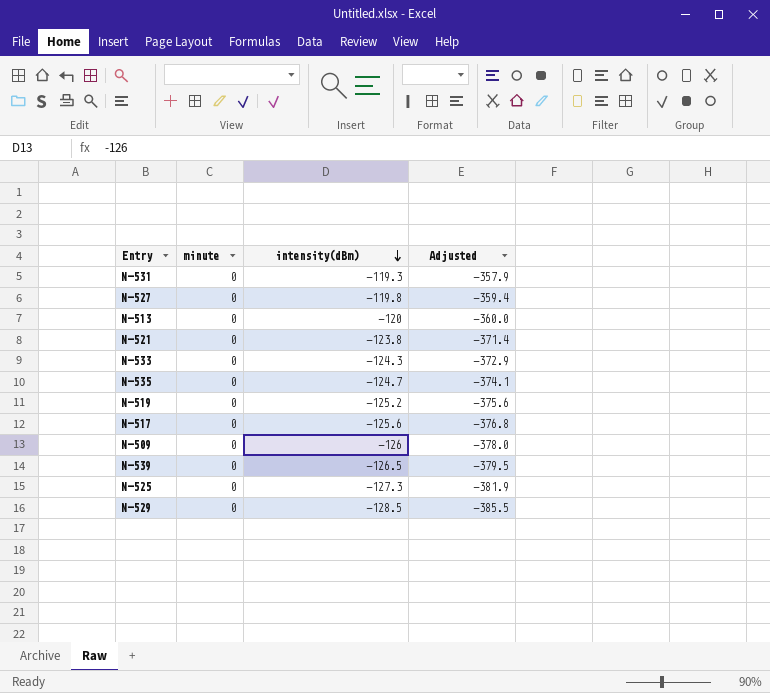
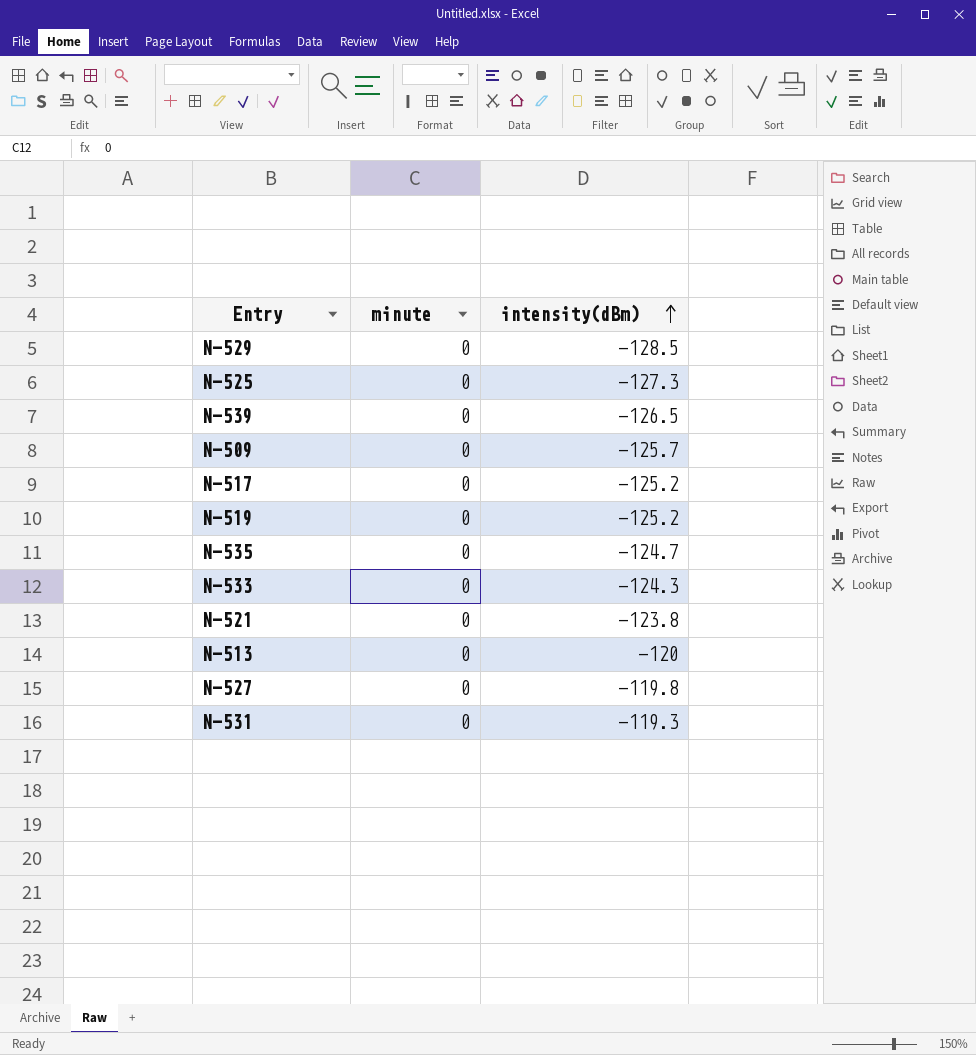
row order: intensity(dBm) descending -> intensity(dBm) ascending
column Adjusted | formula: [intensity(dBm)] * 3 -> none
N-509 | intensity(dBm): -126 -> -125.7
N-517 | intensity(dBm): -125.6 -> -125.2

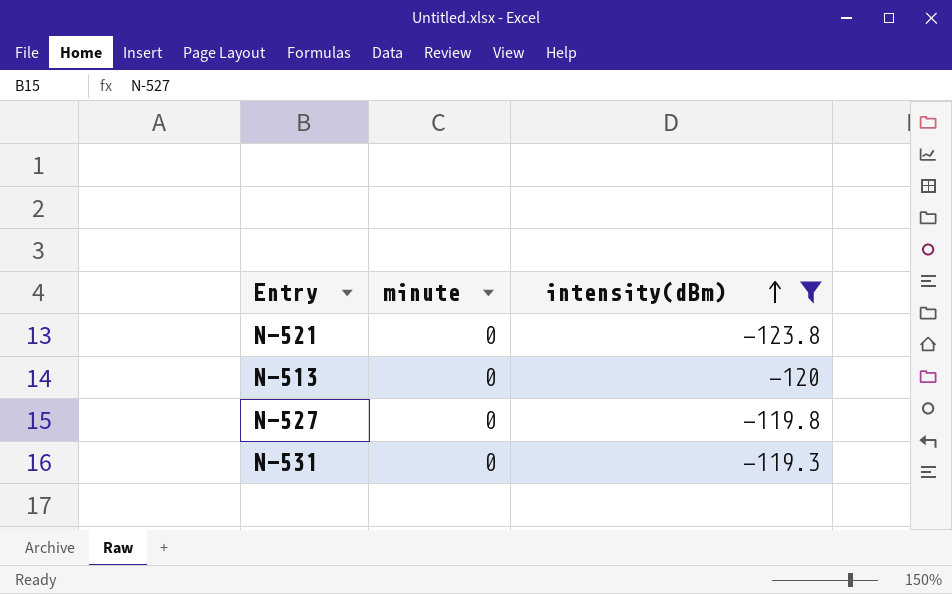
filter: none -> intensity(dBm) >= -123.8

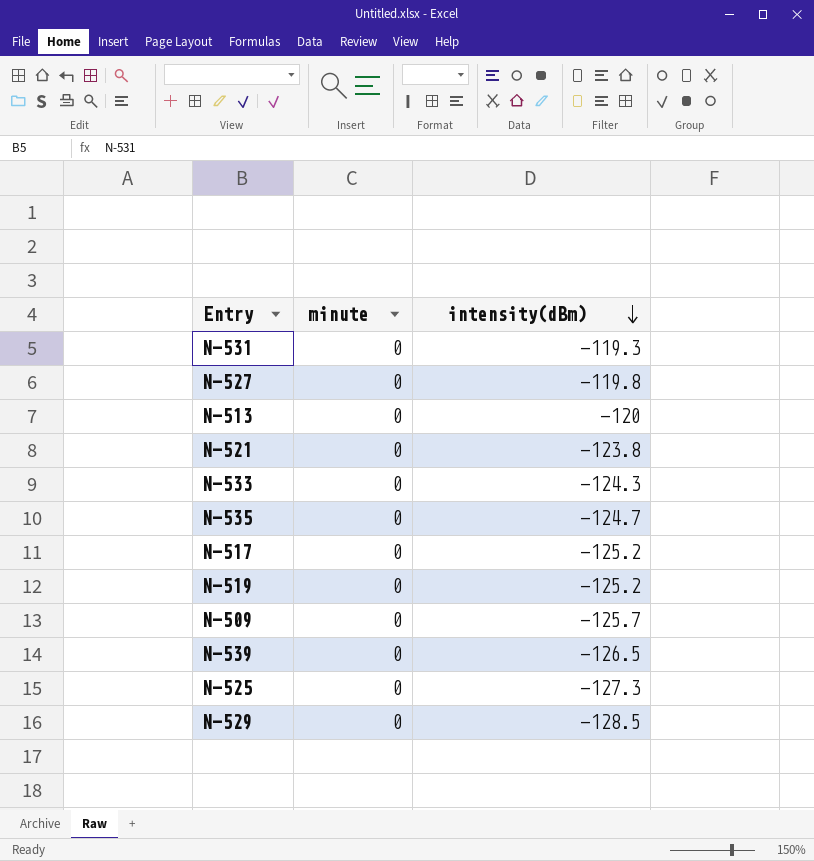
filter: intensity(dBm) >= -123.8 -> none
row order: intensity(dBm) ascending -> intensity(dBm) descending

